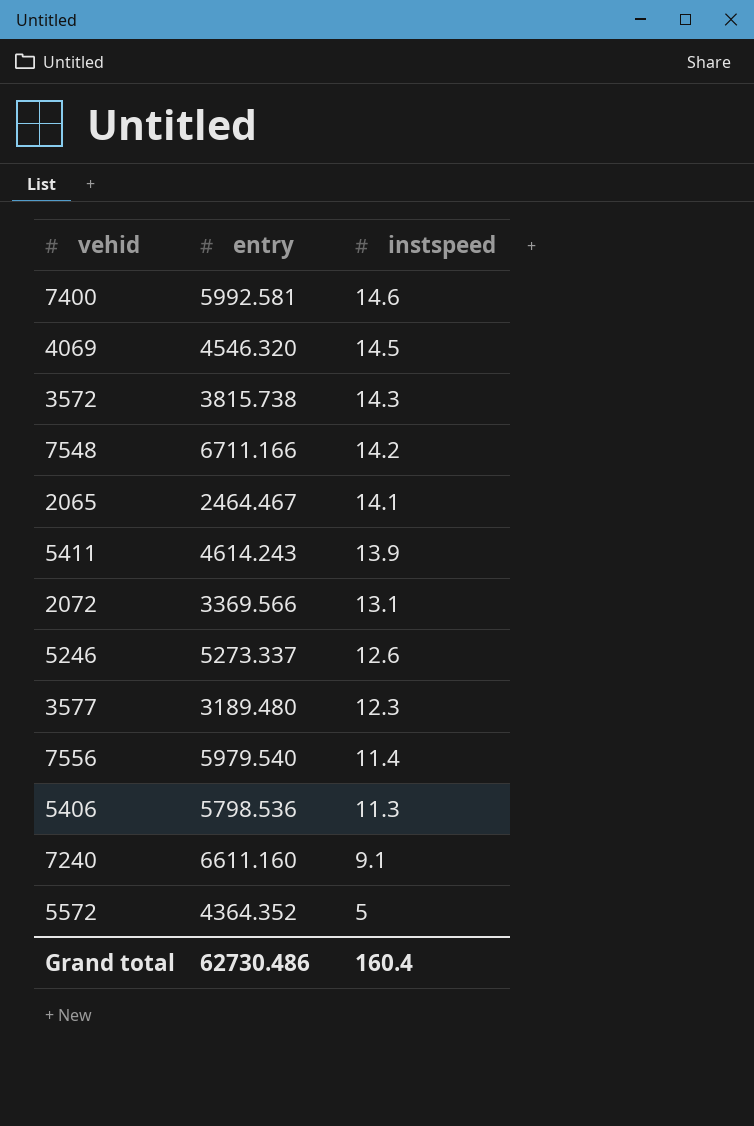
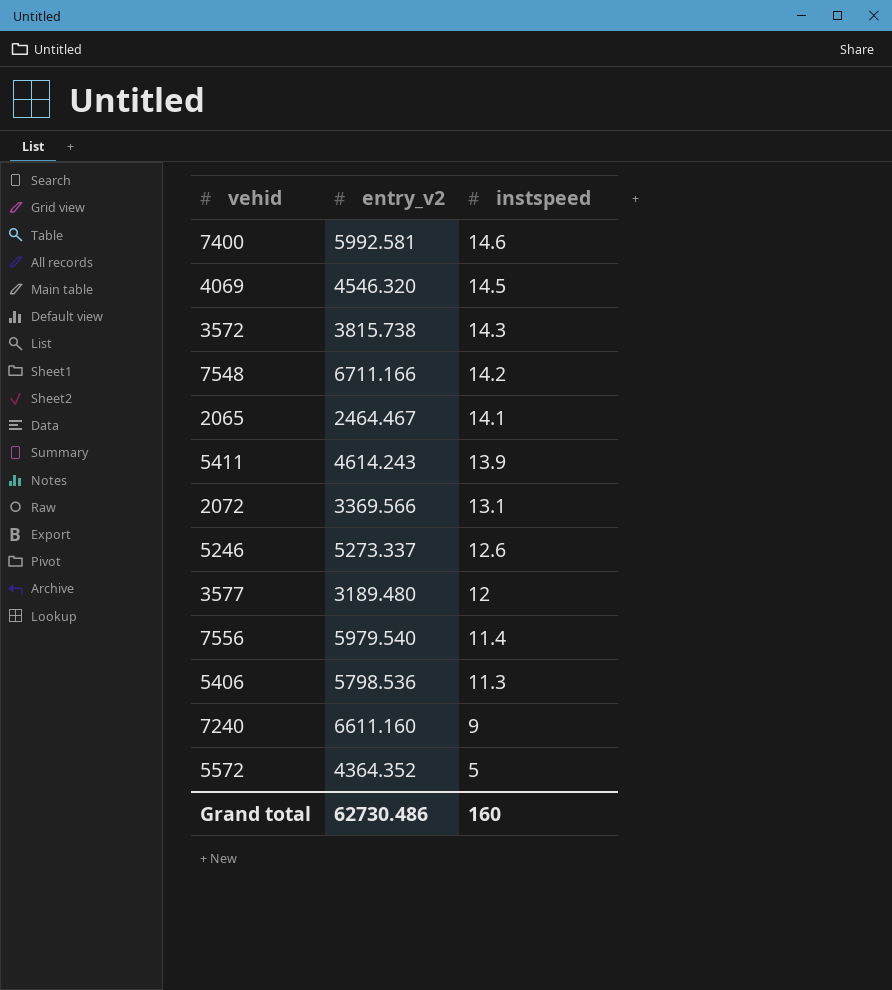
column name: entry -> entry_v2
3577 | instspeed: 12.3 -> 12
7240 | instspeed: 9.1 -> 9
Grand total | instspeed: 160.4 -> 160

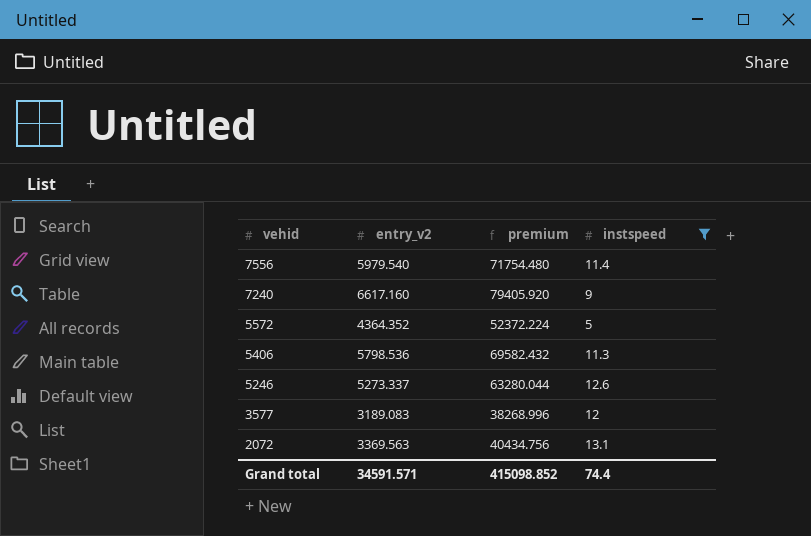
filter: none -> instspeed <= 13.1
row order: instspeed descending -> vehid descending
column premium | formula: none -> [entry_v2] * 12
7240 | entry_v2: 6611.160 -> 6617.160
3577 | entry_v2: 3189.480 -> 3189.083
2072 | entry_v2: 3369.566 -> 3369.563
Grand total | entry_v2: 62730.486 -> 34591.571
Grand total | instspeed: 160 -> 74.4

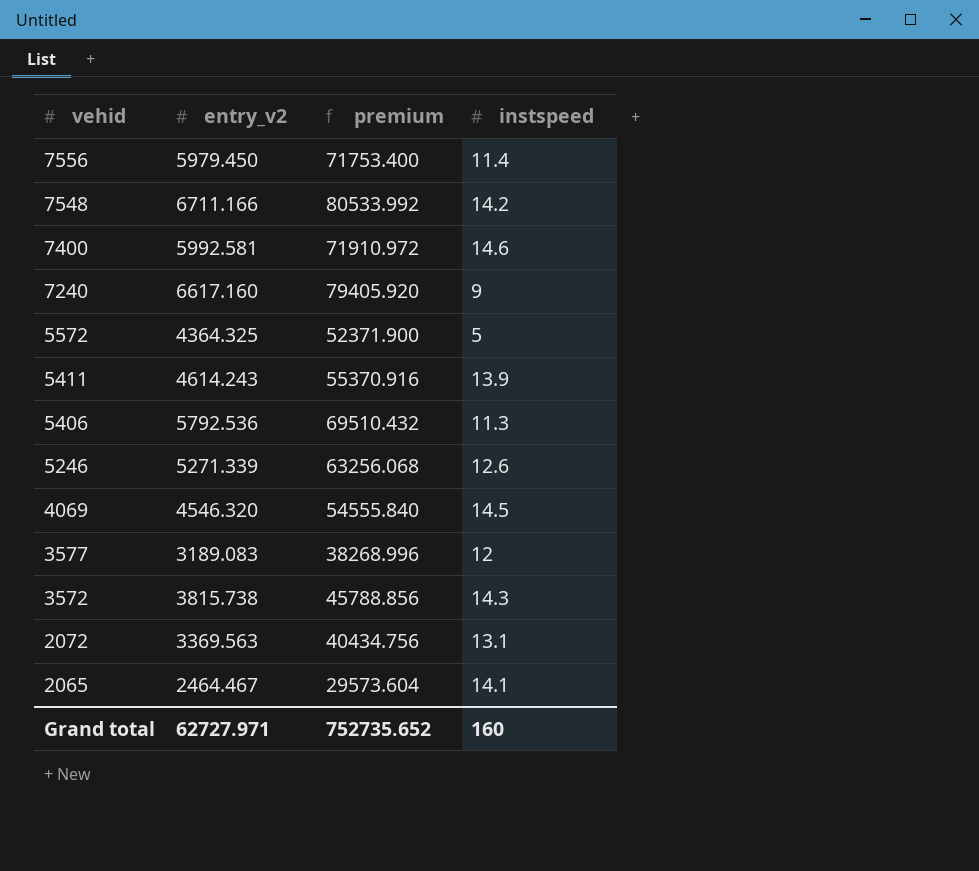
filter: instspeed <= 13.1 -> none
7556 | entry_v2: 5979.540 -> 5979.450
7556 | premium: 71754.480 -> 71753.400
5572 | entry_v2: 4364.352 -> 4364.325
5572 | premium: 52372.224 -> 52371.900
5406 | entry_v2: 5798.536 -> 5792.536
5406 | premium: 69582.432 -> 69510.432
5246 | entry_v2: 5273.337 -> 5271.339
5246 | premium: 63280.044 -> 63256.068
Grand total | entry_v2: 34591.571 -> 62727.971
Grand total | premium: 415098.852 -> 752735.652
Grand total | instspeed: 74.4 -> 160

